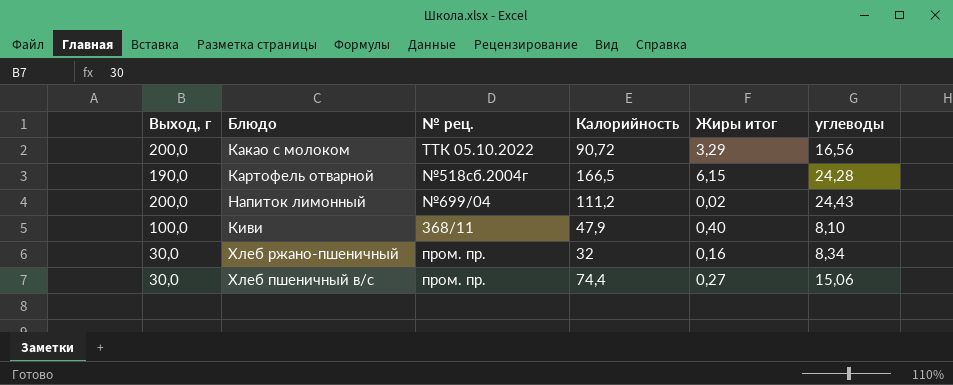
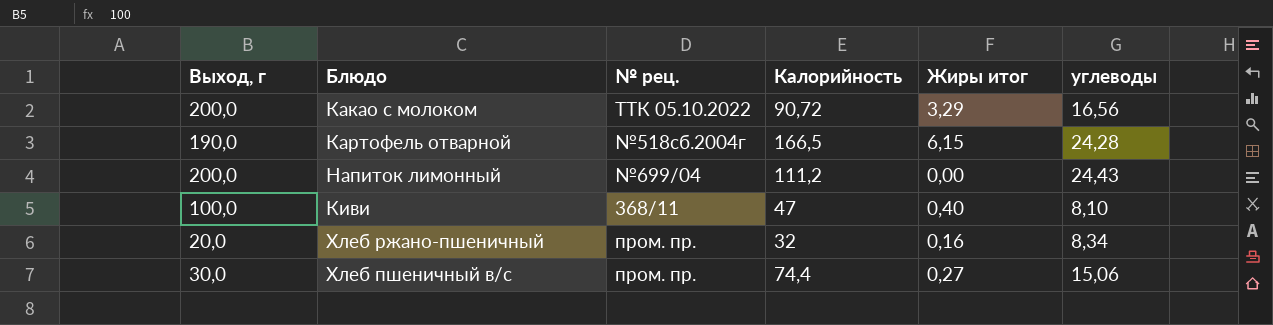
Напиток лимонный | Жиры итог: 0,02 -> 0,00
Киви | Калорийность: 47,9 -> 47
Хлеб ржано-пшеничный | Выход, г: 30,0 -> 20,0

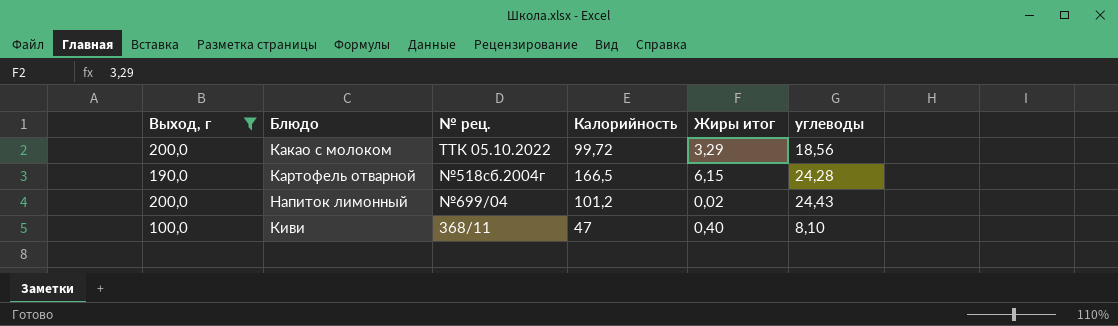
filter: none -> Выход, г >= 100,0
Какао с молоком | Калорийность: 90,72 -> 99,72
Какао с молоком | углеводы: 16,56 -> 18,56
Напиток лимонный | Калорийность: 111,2 -> 101,2
Напиток лимонный | Жиры итог: 0,00 -> 0,02

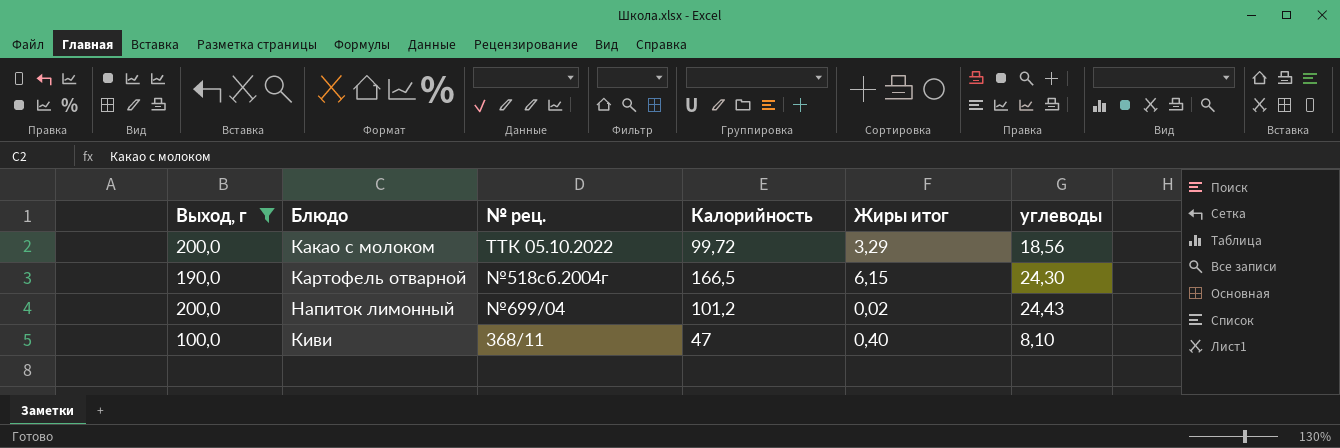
Картофель отварной | углеводы: 24,28 -> 24,30

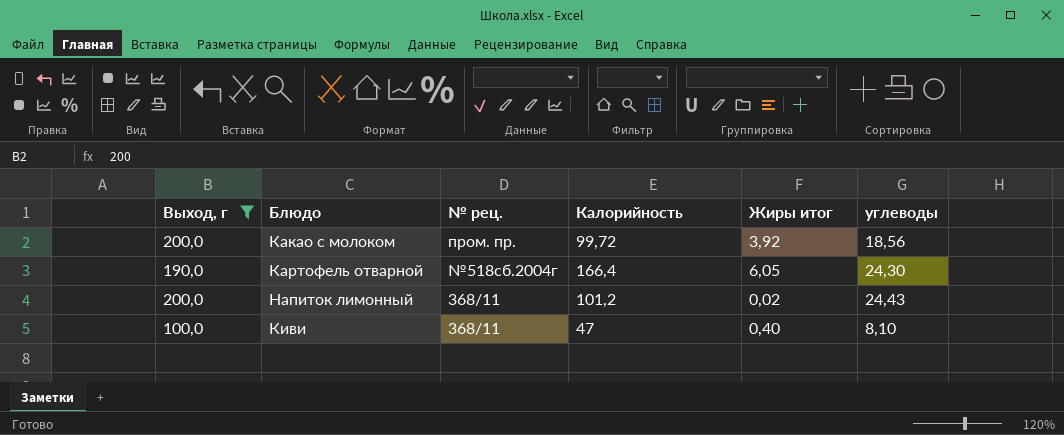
Какао с молоком | № рец.: ТТК 05.10.2022 -> пром. пр.
Какао с молоком | Жиры итог: 3,29 -> 3,92
Картофель отварной | Калорийность: 166,5 -> 166,4
Картофель отварной | Жиры итог: 6,15 -> 6,05
Напиток лимонный | № рец.: №699/04 -> 368/11

